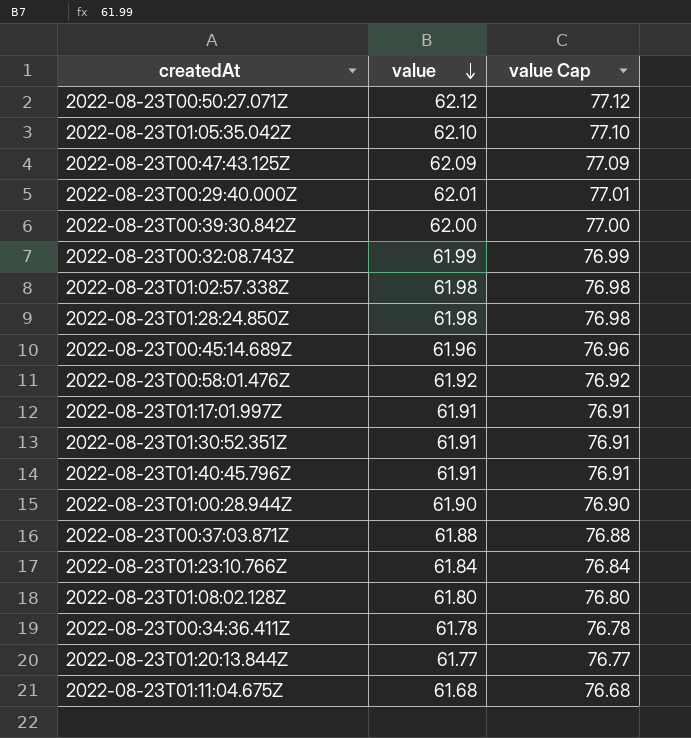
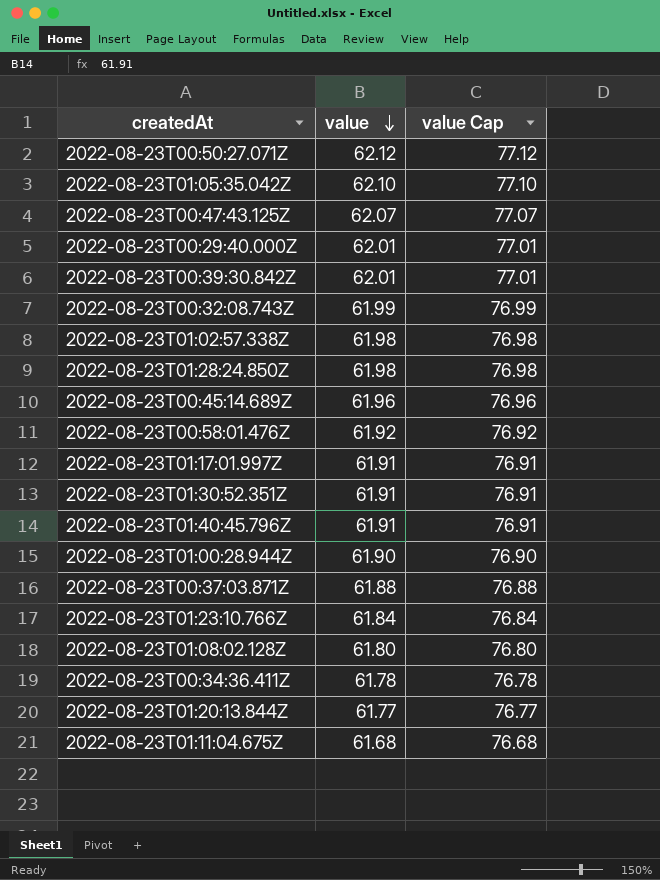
2022-08-23T00:47:43.125Z | value: 62.09 -> 62.07
2022-08-23T00:47:43.125Z | value Cap: 77.09 -> 77.07
2022-08-23T00:39:30.842Z | value: 62.00 -> 62.01
2022-08-23T00:39:30.842Z | value Cap: 77.00 -> 77.01

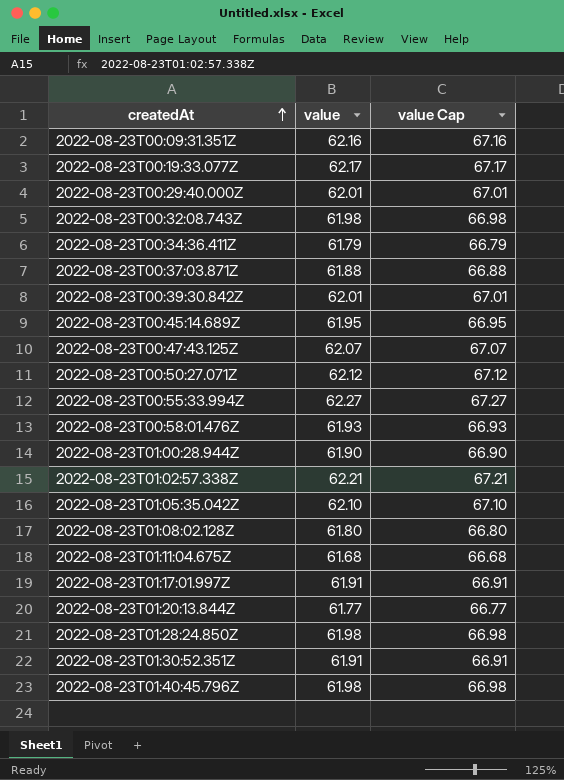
row order: value descending -> createdAt ascending
column value Cap | formula: [value] + 15 -> [value] + 5
row 2022-08-23T01:23:10.766Z: 61.84 | 76.84 -> none
row 2022-08-23T00:09:31.351Z: none -> 62.16 | 67.16
row 2022-08-23T00:19:33.077Z: none -> 62.17 | 67.17
2022-08-23T00:32:08.743Z | value: 61.99 -> 61.98
2022-08-23T00:34:36.411Z | value: 61.78 -> 61.79
2022-08-23T00:45:14.689Z | value: 61.96 -> 61.95
row 2022-08-23T00:55:33.994Z: none -> 62.27 | 67.27
2022-08-23T00:58:01.476Z | value: 61.92 -> 61.93
2022-08-23T01:02:57.338Z | value: 61.98 -> 62.21
2022-08-23T01:40:45.796Z | value: 61.91 -> 61.98

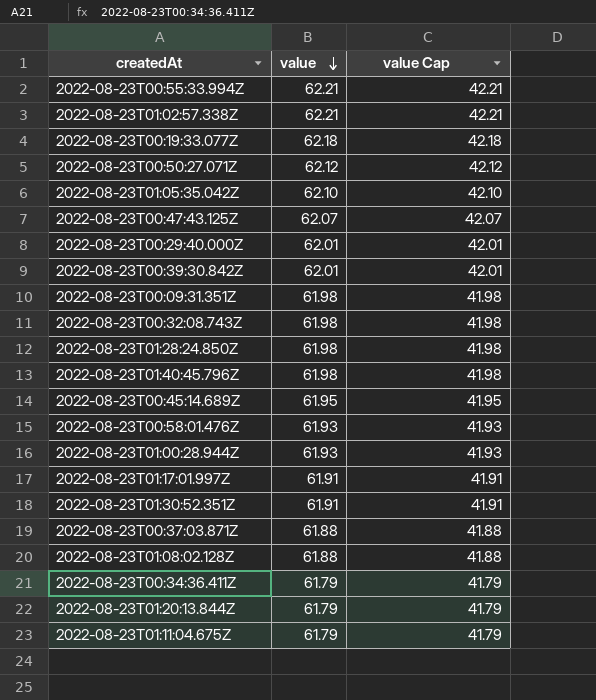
row order: createdAt ascending -> value descending
column value Cap | formula: [value] + 5 -> [value] - 20
2022-08-23T00:55:33.994Z | value: 62.27 -> 62.21
2022-08-23T00:19:33.077Z | value: 62.17 -> 62.18
2022-08-23T00:09:31.351Z | value: 62.16 -> 61.98
2022-08-23T01:00:28.944Z | value: 61.90 -> 61.93
2022-08-23T01:08:02.128Z | value: 61.80 -> 61.88
2022-08-23T01:20:13.844Z | value: 61.77 -> 61.79
2022-08-23T01:11:04.675Z | value: 61.68 -> 61.79

